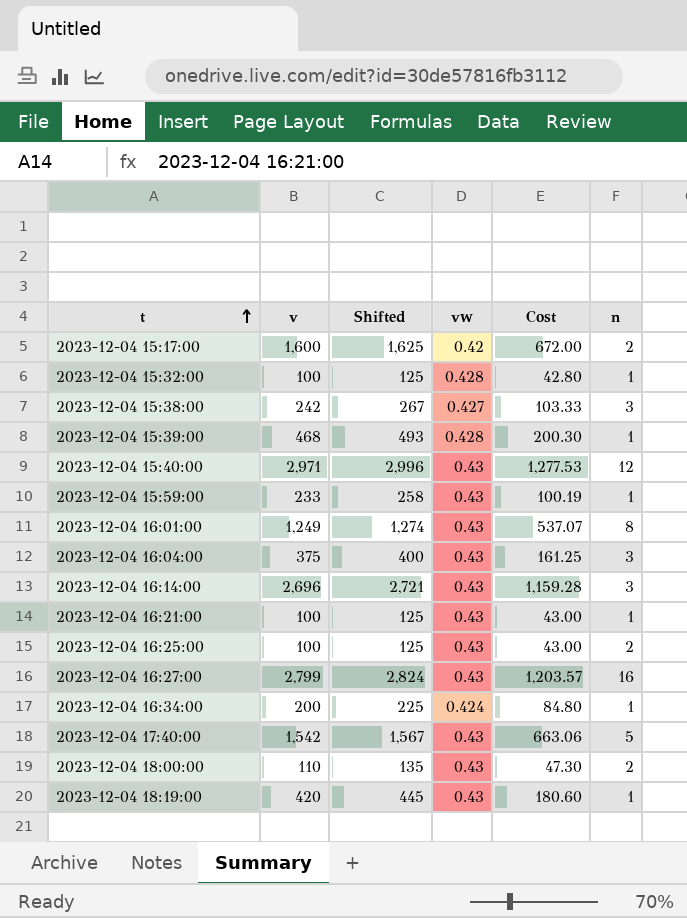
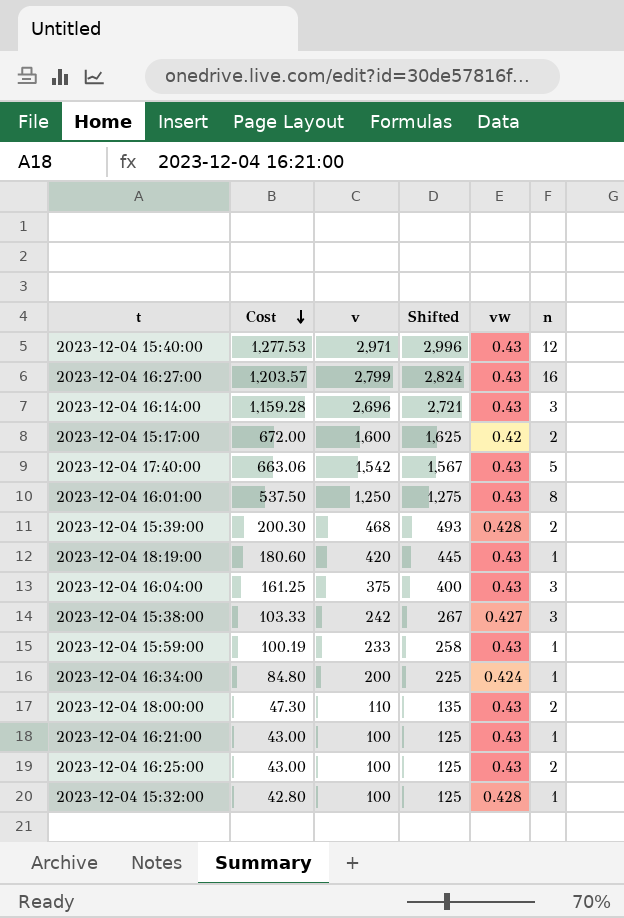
row order: t ascending -> Cost descending
column Cost | position: 5 -> 2
2023-12-04 16:01:00 | Cost: 537.07 -> 537.50
2023-12-04 16:01:00 | v: 1,249 -> 1,250
2023-12-04 16:01:00 | Shifted: 1,274 -> 1,275
2023-12-04 15:39:00 | n: 1 -> 2

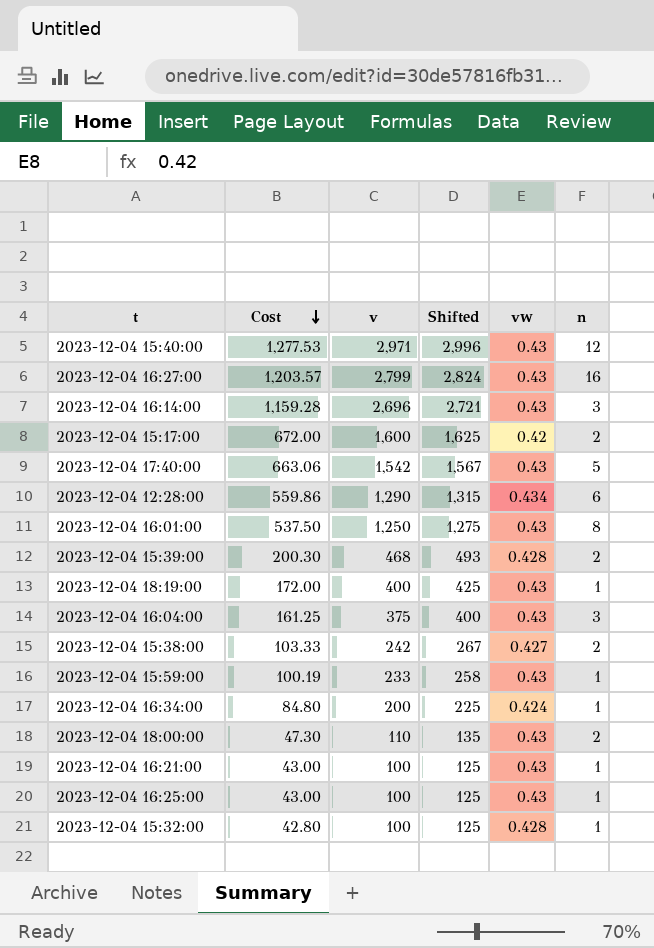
row 2023-12-04 12:28:00: none -> 559.86 | 1,290 | 1,315 | 0.434 | 6
2023-12-04 18:19:00 | Cost: 180.60 -> 172.00
2023-12-04 18:19:00 | v: 420 -> 400
2023-12-04 18:19:00 | Shifted: 445 -> 425
2023-12-04 15:38:00 | n: 3 -> 2
2023-12-04 16:25:00 | n: 2 -> 1

